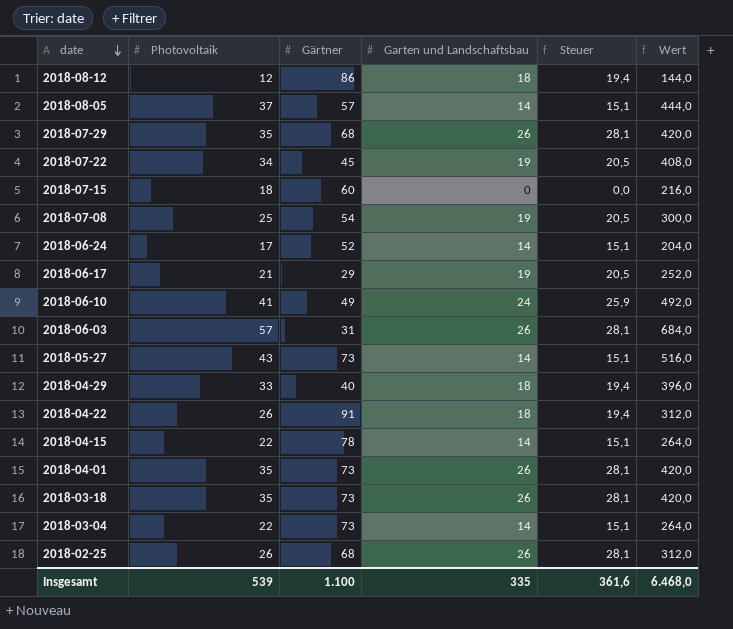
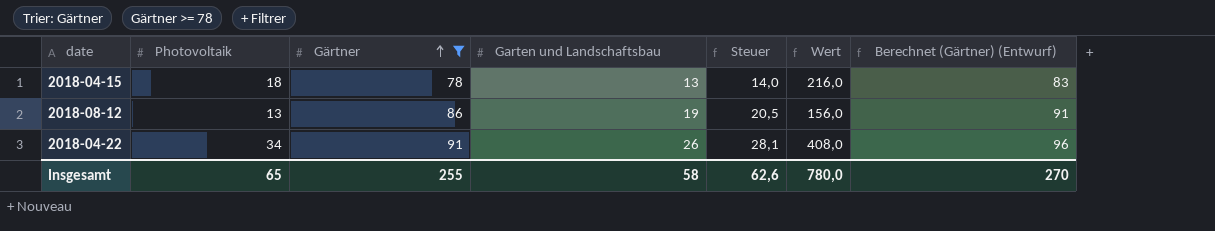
filter: none -> Gärtner >= 78
row order: date descending -> Gärtner ascending
column Berechnet (Gärtner) (Entwurf) | formula: none -> [Gärtner] + 5
2018-04-15 | Photovoltaik: 22 -> 18
2018-04-15 | Garten und Landschaftsbau: 14 -> 13
2018-04-15 | Steuer: 15,1 -> 14,0
2018-04-15 | Wert: 264,0 -> 216,0
2018-08-12 | Photovoltaik: 12 -> 13
2018-08-12 | Garten und Landschaftsbau: 18 -> 19
2018-08-12 | Steuer: 19,4 -> 20,5
2018-08-12 | Wert: 144,0 -> 156,0
2018-04-22 | Photovoltaik: 26 -> 34
2018-04-22 | Garten und Landschaftsbau: 18 -> 26
2018-04-22 | Steuer: 19,4 -> 28,1
2018-04-22 | Wert: 312,0 -> 408,0
Insgesamt | Photovoltaik: 539 -> 65
Insgesamt | Gärtner: 1.100 -> 255
Insgesamt | Garten und Landschaftsbau: 335 -> 58
Insgesamt | Steuer: 361,6 -> 62,6
Insgesamt | Wert: 6.468,0 -> 780,0

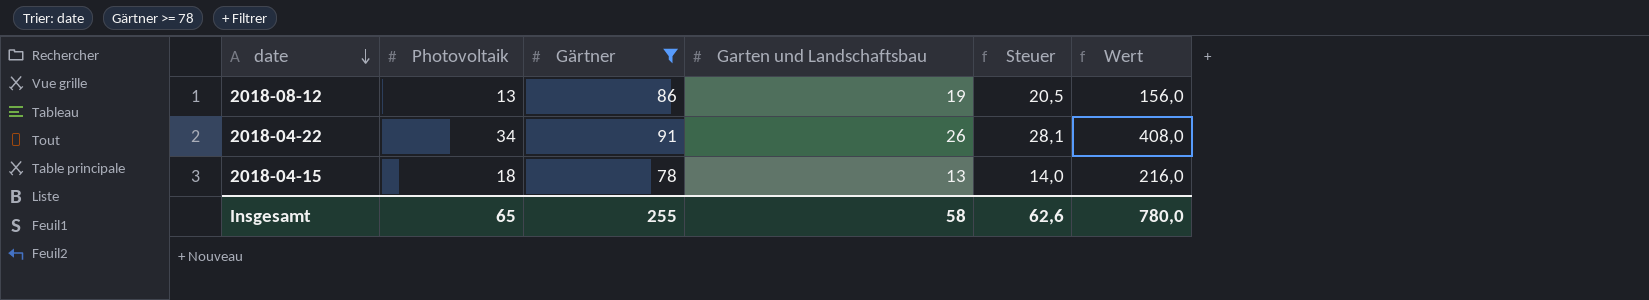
row order: Gärtner ascending -> date descending
column Berechnet (Gärtner) (Entwurf) | formula: [Gärtner] + 5 -> none

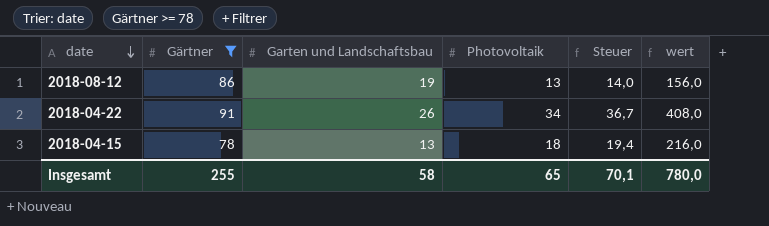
column Photovoltaik | position: 2 -> 4
column Steuer | formula: [Garten und Landschaftsbau] * 1,08 -> [Photovoltaik] * 1,08
column name: Wert -> wert
Insgesamt | Steuer: 62,6 -> 70,1

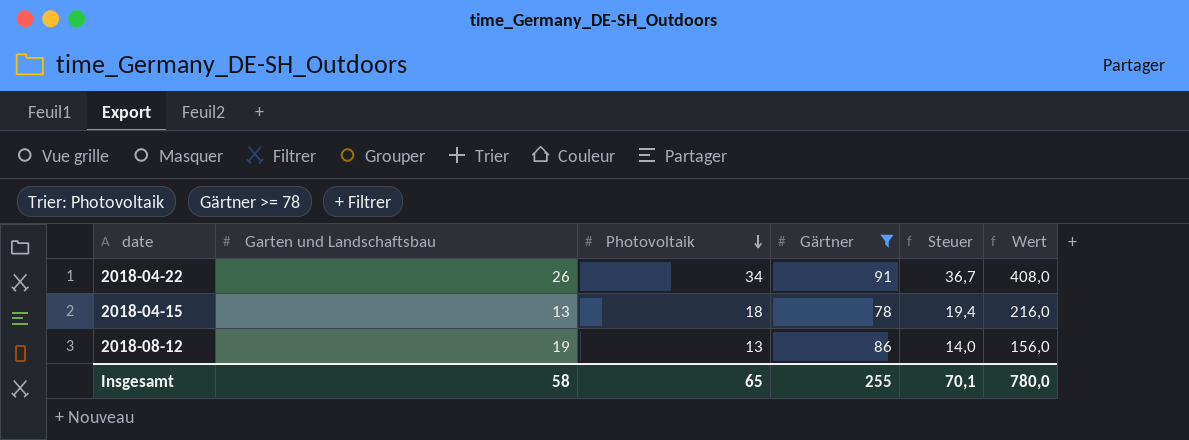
row order: date descending -> Photovoltaik descending
column Gärtner | position: 2 -> 4
column name: wert -> Wert

